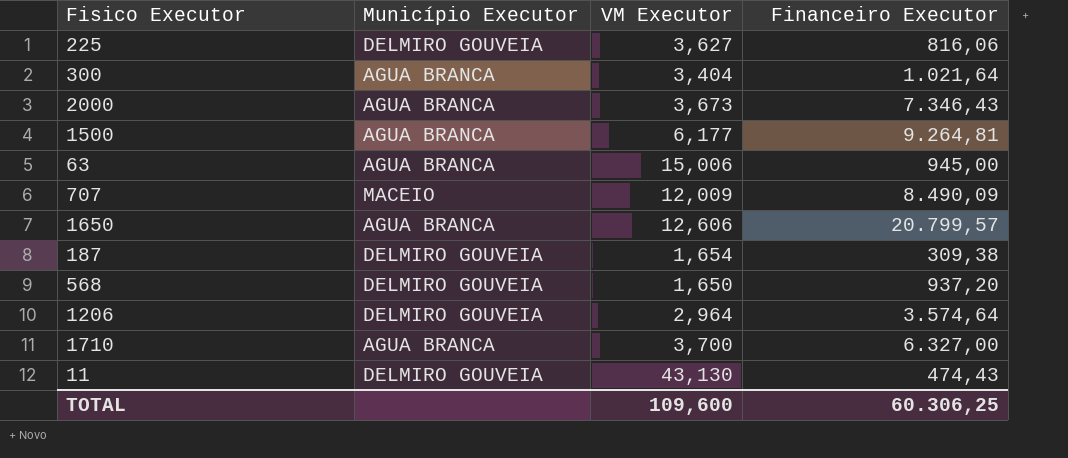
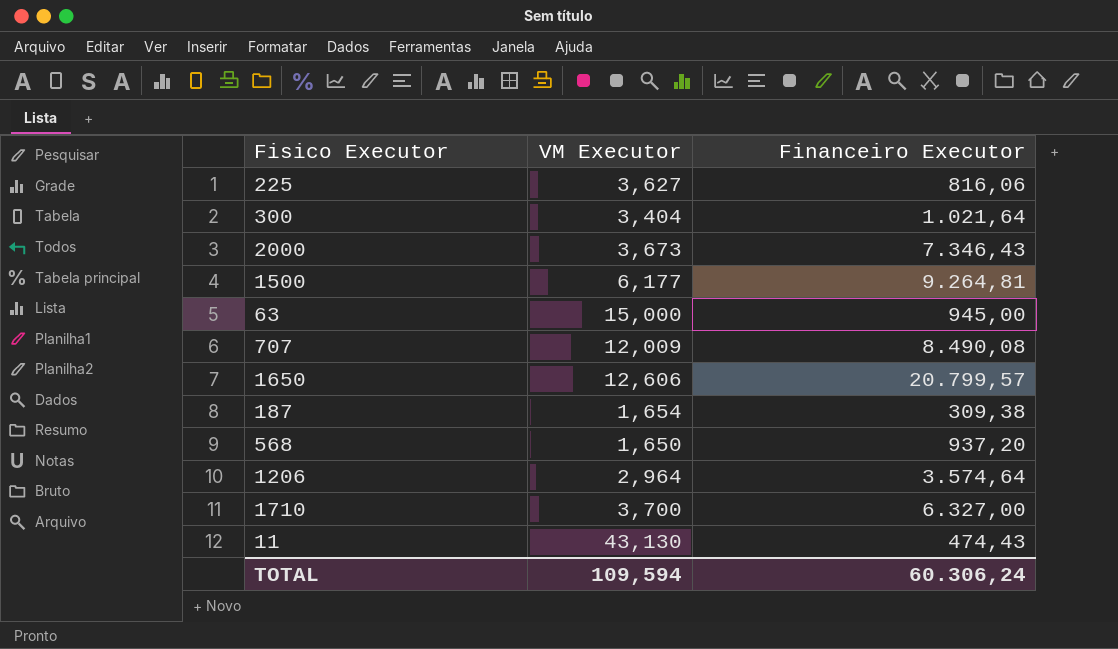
column Município Executor | position: 2 -> none
63 | VM Executor: 15,006 -> 15,000
707 | Financeiro Executor: 8.490,09 -> 8.490,08
TOTAL | VM Executor: 109,600 -> 109,594
TOTAL | Financeiro Executor: 60.306,25 -> 60.306,24

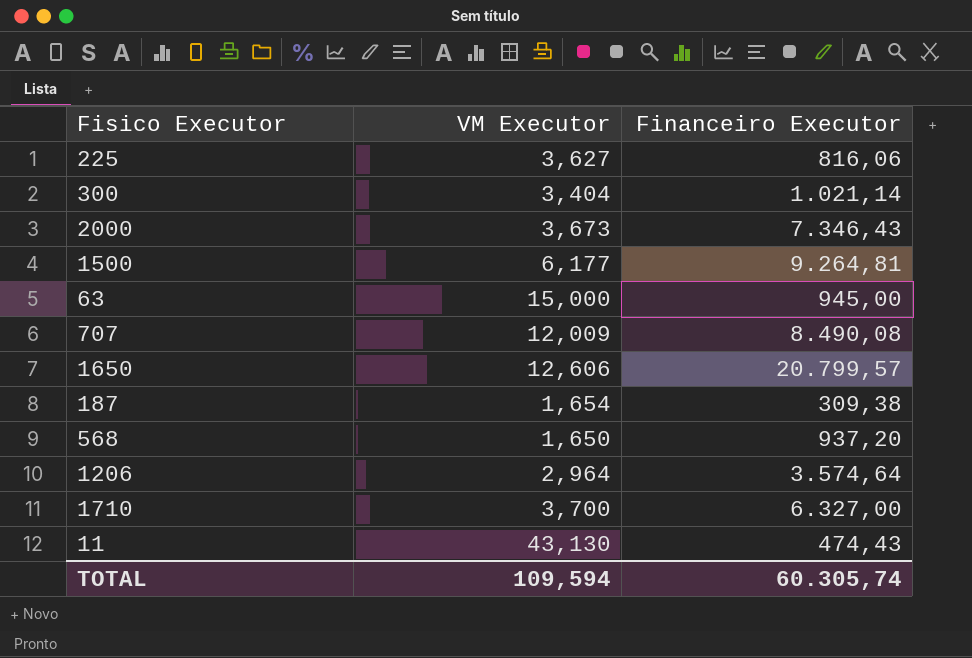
300 | Financeiro Executor: 1.021,64 -> 1.021,14
TOTAL | Financeiro Executor: 60.306,24 -> 60.305,74

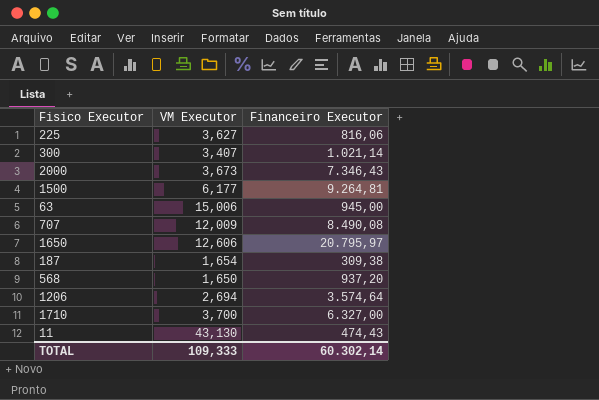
300 | VM Executor: 3,404 -> 3,407
63 | VM Executor: 15,000 -> 15,006
1650 | Financeiro Executor: 20.799,57 -> 20.795,97
1206 | VM Executor: 2,964 -> 2,694
TOTAL | VM Executor: 109,594 -> 109,333
TOTAL | Financeiro Executor: 60.305,74 -> 60.302,14

